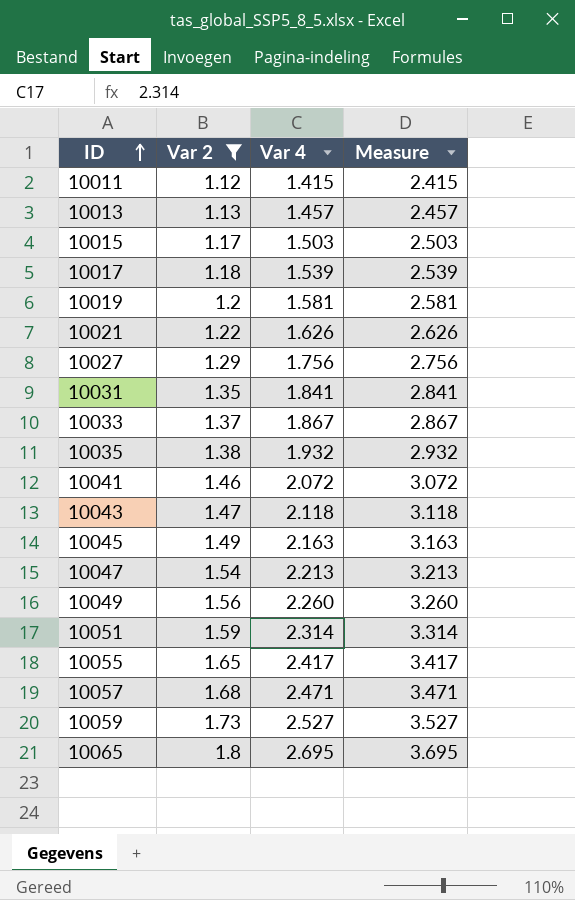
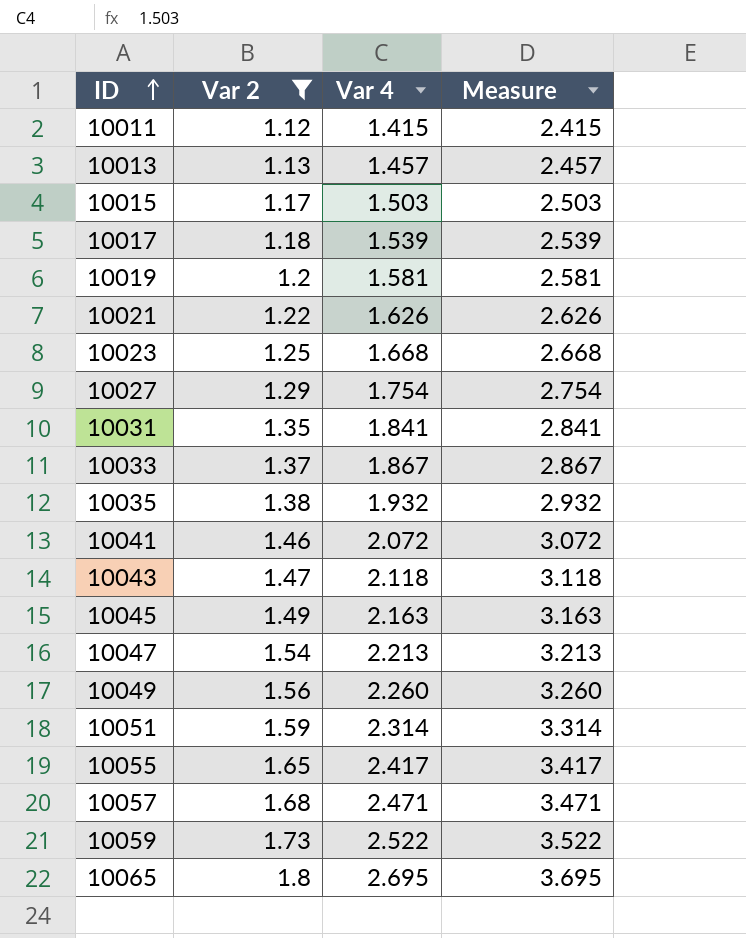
row 10023: none -> 1.25 | 1.668 | 2.668
10027 | Var 4: 1.756 -> 1.754
10027 | Measure: 2.756 -> 2.754
10059 | Var 4: 2.527 -> 2.522
10059 | Measure: 3.527 -> 3.522

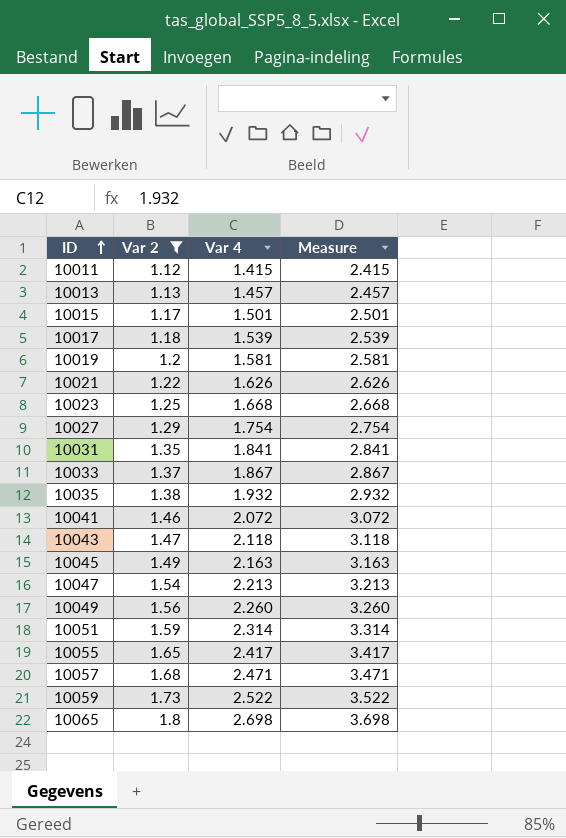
10015 | Var 4: 1.503 -> 1.501
10015 | Measure: 2.503 -> 2.501
10065 | Var 4: 2.695 -> 2.698
10065 | Measure: 3.695 -> 3.698

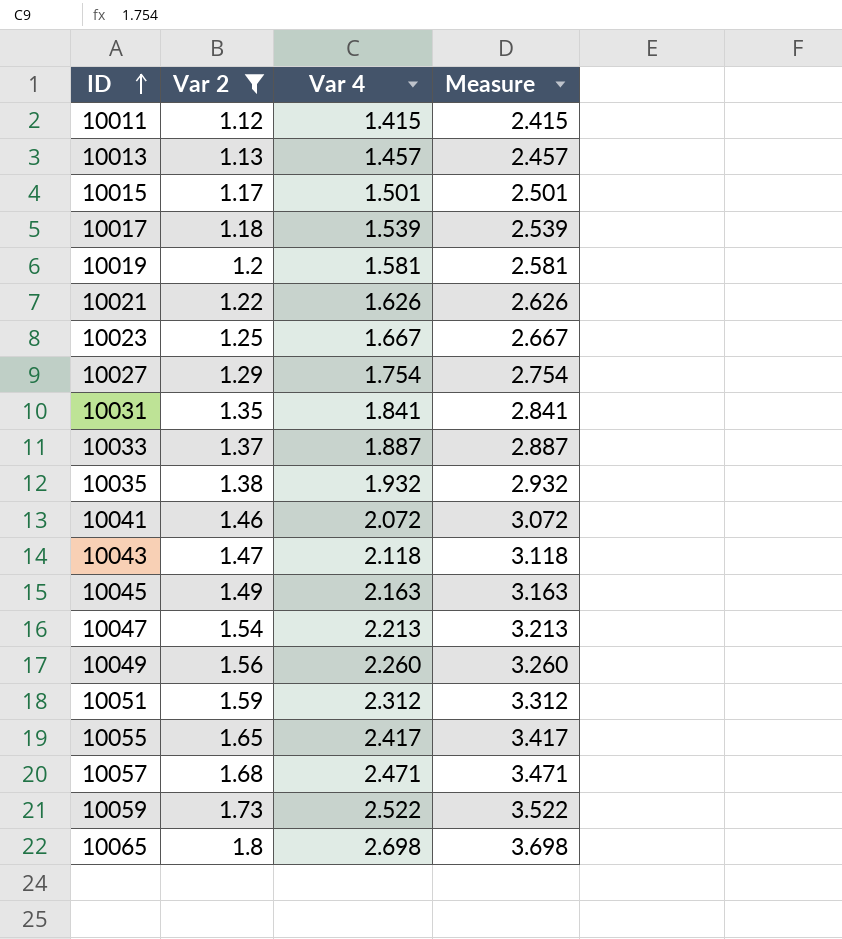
10023 | Var 4: 1.668 -> 1.667
10023 | Measure: 2.668 -> 2.667
10033 | Var 4: 1.867 -> 1.887
10033 | Measure: 2.867 -> 2.887
10051 | Var 4: 2.314 -> 2.312
10051 | Measure: 3.314 -> 3.312

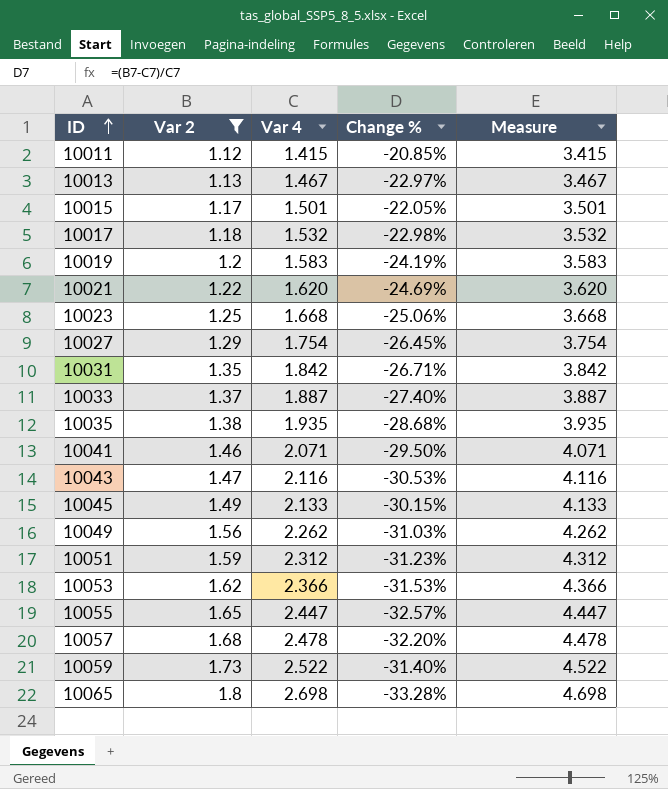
column Change % | formula: none -> ([Var 2] - [Var 4]) / [Var 4]
column Measure | formula: [Var 4] + 1 -> [Var 4] + 2
row 10047: 1.54 | 2.213 | 3.213 -> none
10013 | Var 4: 1.457 -> 1.467
10017 | Var 4: 1.539 -> 1.532
10019 | Var 4: 1.581 -> 1.583
10021 | Var 4: 1.626 -> 1.620
10023 | Var 4: 1.667 -> 1.668
10031 | Var 4: 1.841 -> 1.842
10035 | Var 4: 1.932 -> 1.935
10041 | Var 4: 2.072 -> 2.071
10043 | Var 4: 2.118 -> 2.116
10045 | Var 4: 2.163 -> 2.133
10049 | Var 4: 2.260 -> 2.262
row 10053: none -> 1.62 | 2.366 | -31.53% | 4.366
10055 | Var 4: 2.417 -> 2.447
10057 | Var 4: 2.471 -> 2.478

